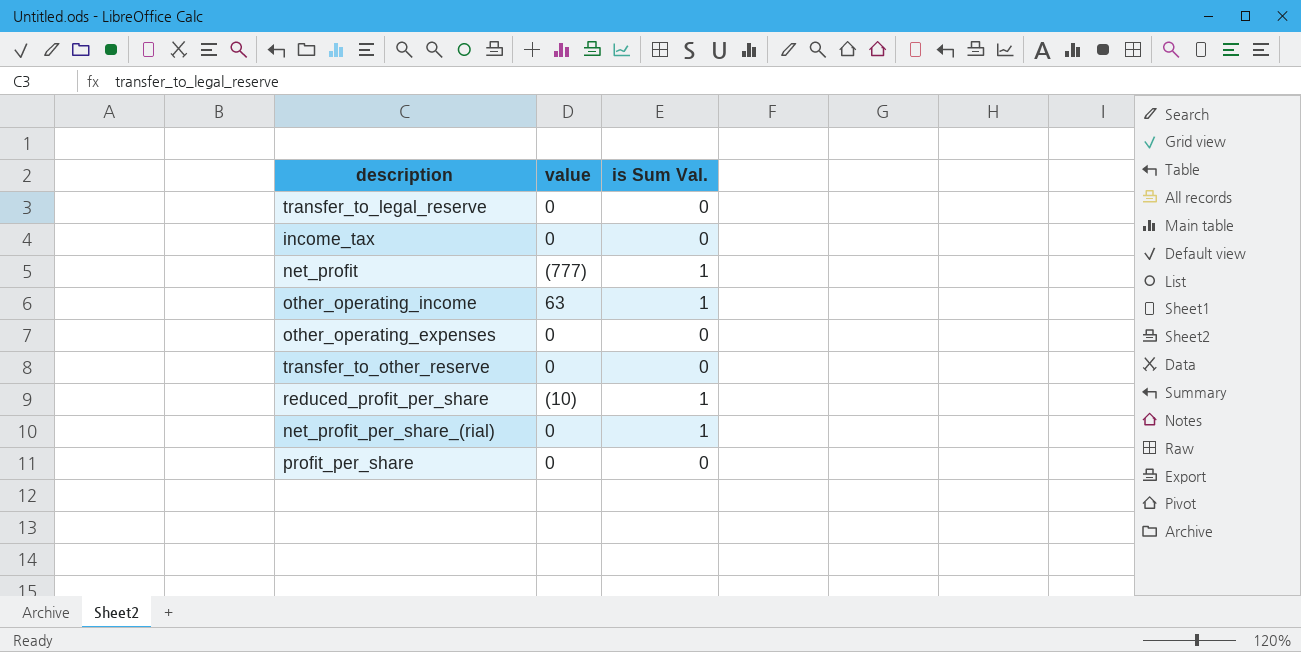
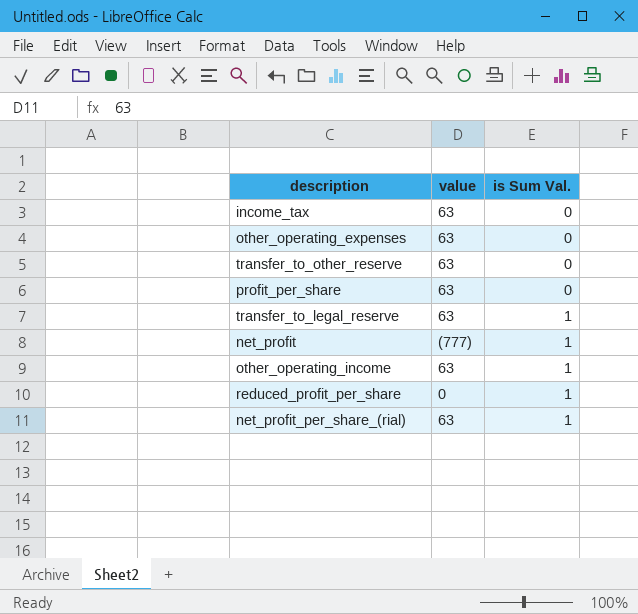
row order: none -> is Sum Val. ascending
income_tax | value: 0 -> 63
other_operating_expenses | value: 0 -> 63
transfer_to_other_reserve | value: 0 -> 63
profit_per_share | value: 0 -> 63
transfer_to_legal_reserve | value: 0 -> 63
transfer_to_legal_reserve | is Sum Val.: 0 -> 1
reduced_profit_per_share | value: (10) -> 0
net_profit_per_share_(rial) | value: 0 -> 63

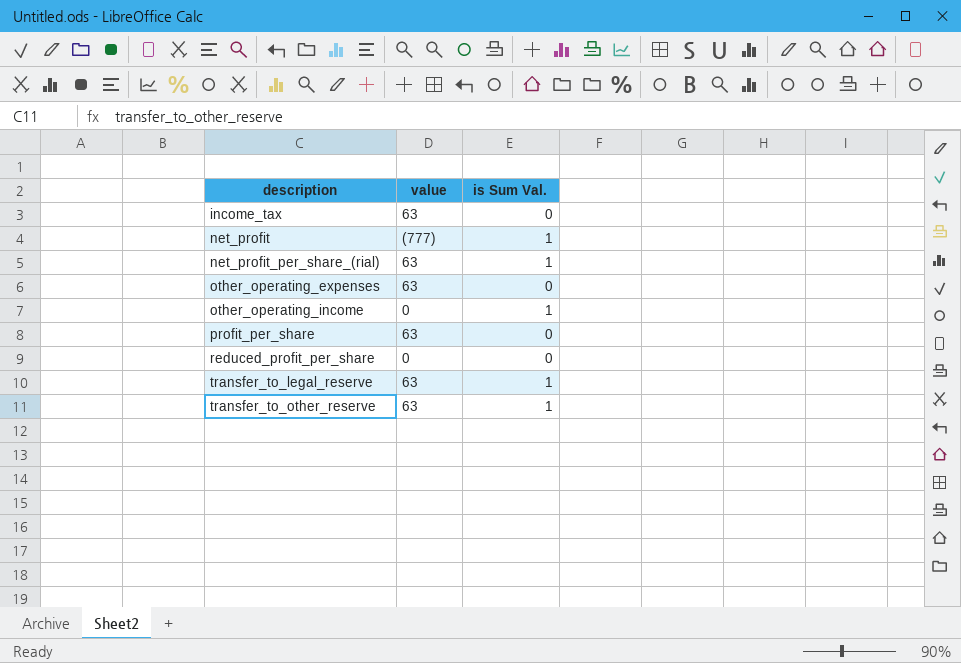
row order: is Sum Val. ascending -> description ascending
other_operating_income | value: 63 -> 0
reduced_profit_per_share | is Sum Val.: 1 -> 0
transfer_to_other_reserve | is Sum Val.: 0 -> 1

